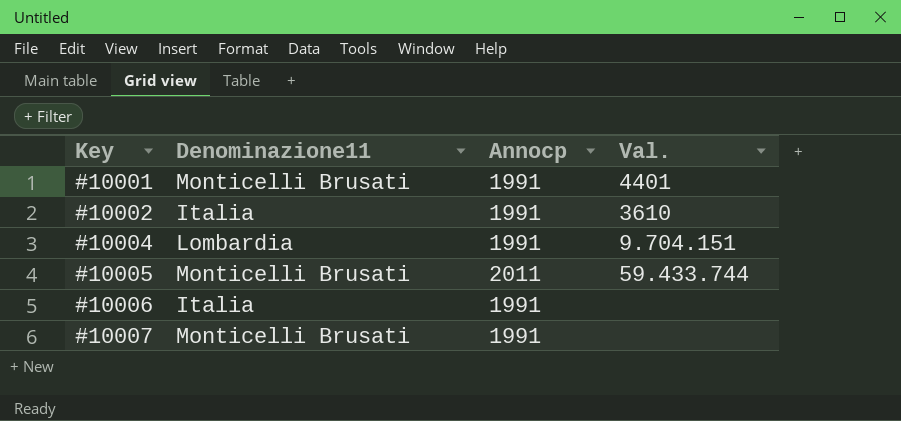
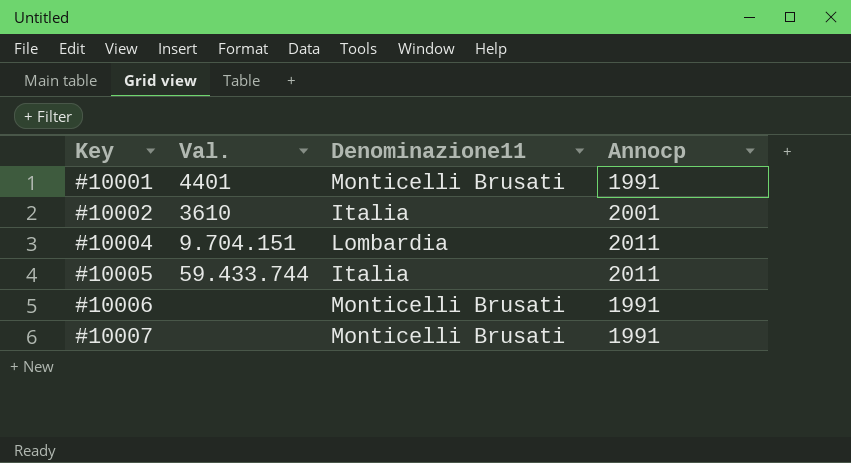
column Val. | position: 4 -> 2
#10002 | Annocp: 1991 -> 2001
#10004 | Annocp: 1991 -> 2011
#10005 | Denominazione11: Monticelli Brusati -> Italia
#10006 | Denominazione11: Italia -> Monticelli Brusati

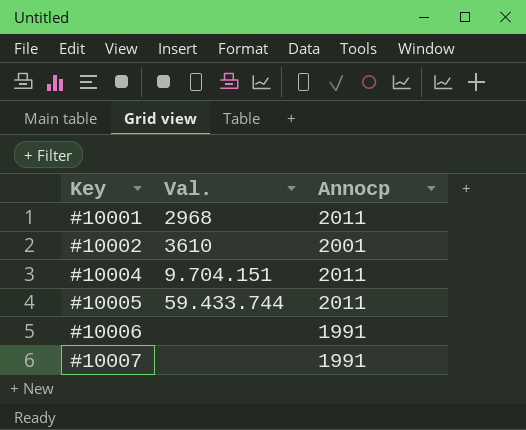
column Denominazione11 | position: 3 -> none
#10001 | Val.: 4401 -> 2968
#10001 | Annocp: 1991 -> 2011

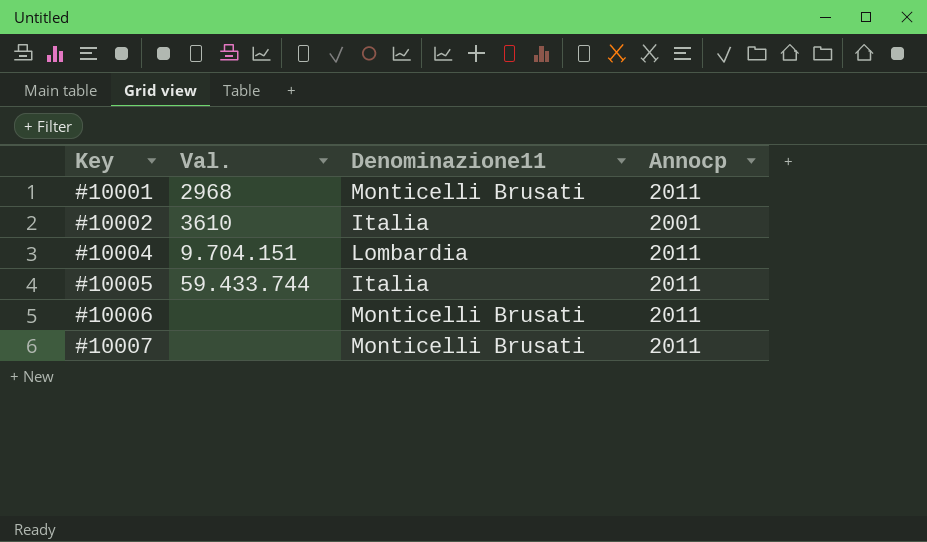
column Denominazione11 | position: none -> 3
#10006 | Annocp: 1991 -> 2011
#10007 | Annocp: 1991 -> 2011

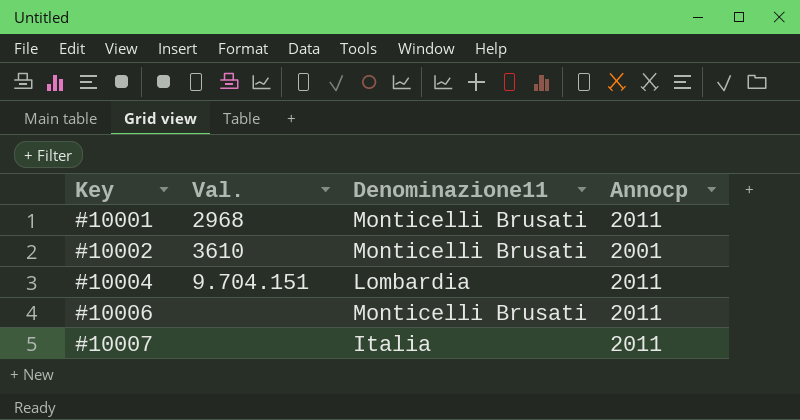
row #10005: 59.433.744 | Italia | 2011 -> none
#10002 | Denominazione11: Italia -> Monticelli Brusati
#10007 | Denominazione11: Monticelli Brusati -> Italia

